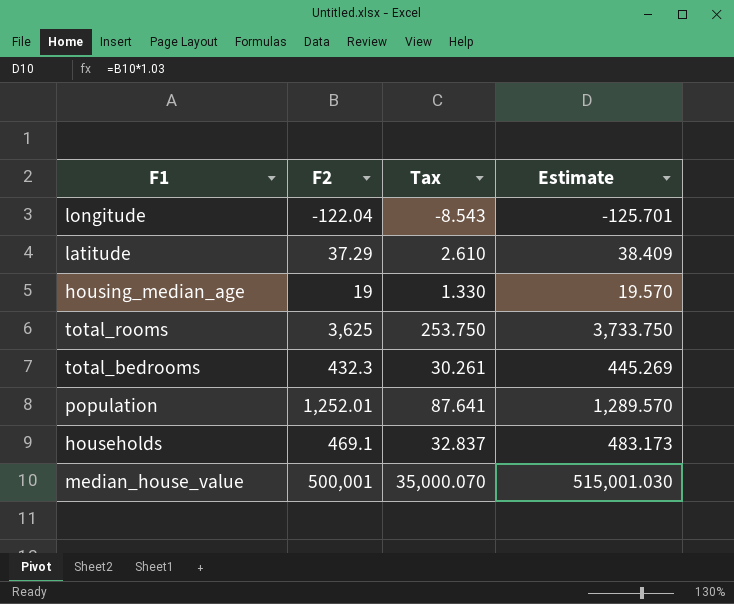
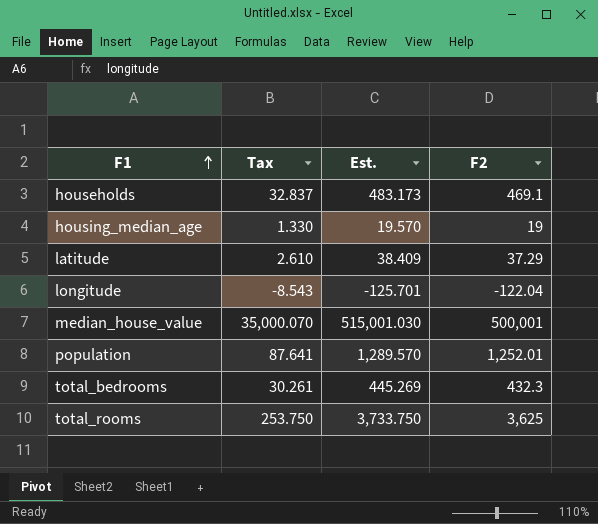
row order: none -> F1 ascending
column name: Estimate -> Est.
column F2 | position: 2 -> 4

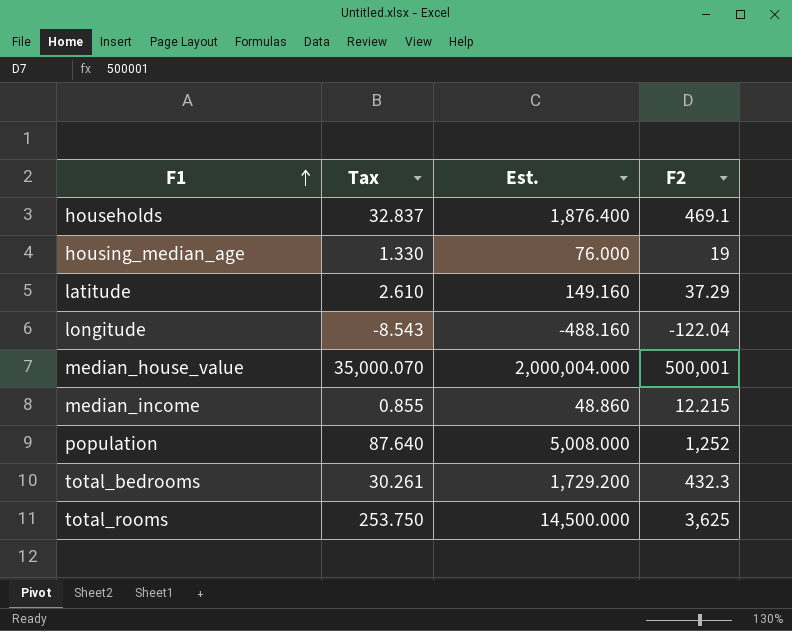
column Est. | formula: [F2] * 1.03 -> [F2] * 4
row median_income: none -> 0.855 | 48.860 | 12.215
population | Tax: 87.641 -> 87.640
population | F2: 1,252.01 -> 1,252

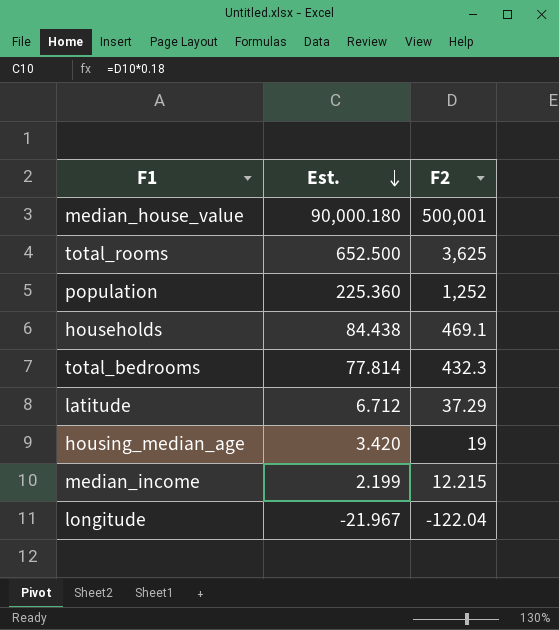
row order: F1 ascending -> Est. descending
column Tax | formula: [F2] * 0.07 -> none
column Est. | formula: [F2] * 4 -> [F2] * 0.18

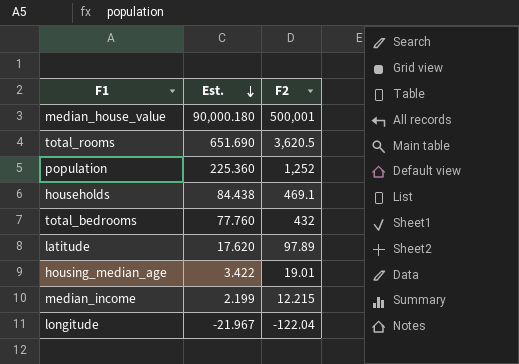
total_rooms | Est.: 652.500 -> 651.690
total_rooms | F2: 3,625 -> 3,620.5
total_bedrooms | Est.: 77.814 -> 77.760
total_bedrooms | F2: 432.3 -> 432
latitude | Est.: 6.712 -> 17.620
latitude | F2: 37.29 -> 97.89
housing_median_age | Est.: 3.420 -> 3.422
housing_median_age | F2: 19 -> 19.01

